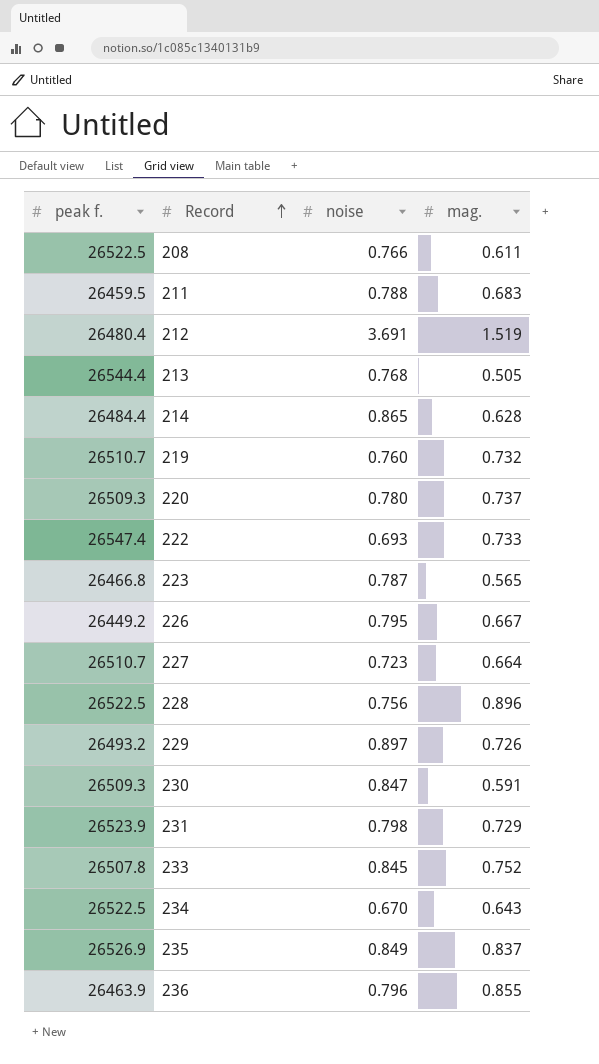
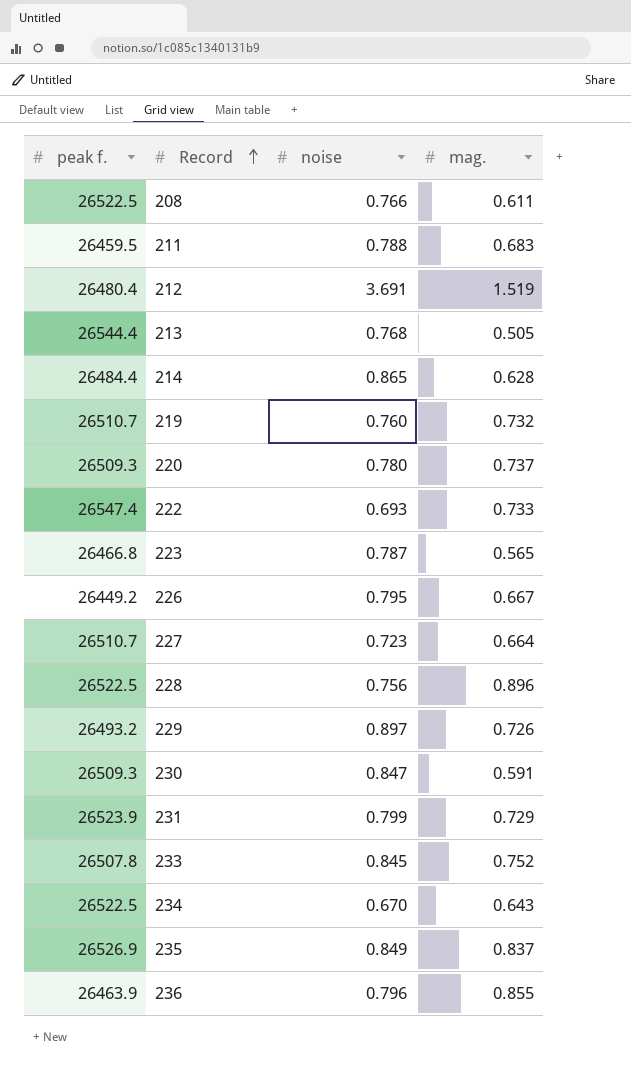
231 | noise: 0.798 -> 0.799

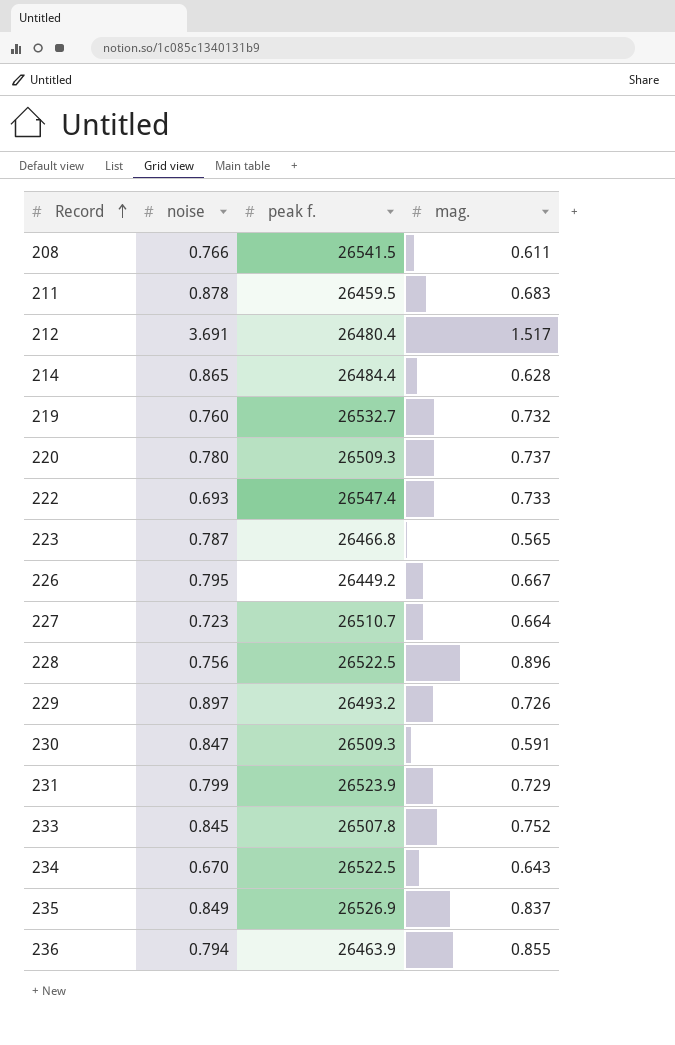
column peak f. | position: 1 -> 3
row 213: 26544.4 | 0.768 | 0.505 -> none
208 | peak f.: 26522.5 -> 26541.5
211 | noise: 0.788 -> 0.878
212 | mag.: 1.519 -> 1.517
219 | peak f.: 26510.7 -> 26532.7
236 | noise: 0.796 -> 0.794

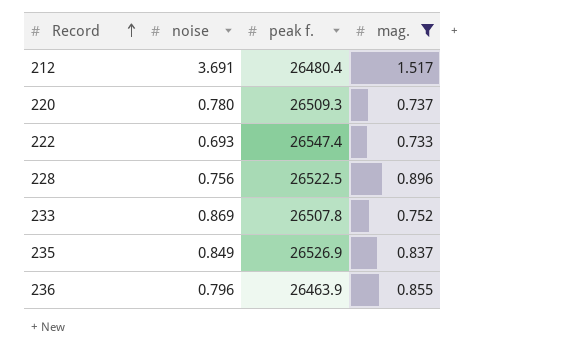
filter: none -> mag. >= 0.733
233 | noise: 0.845 -> 0.869
236 | noise: 0.794 -> 0.796

